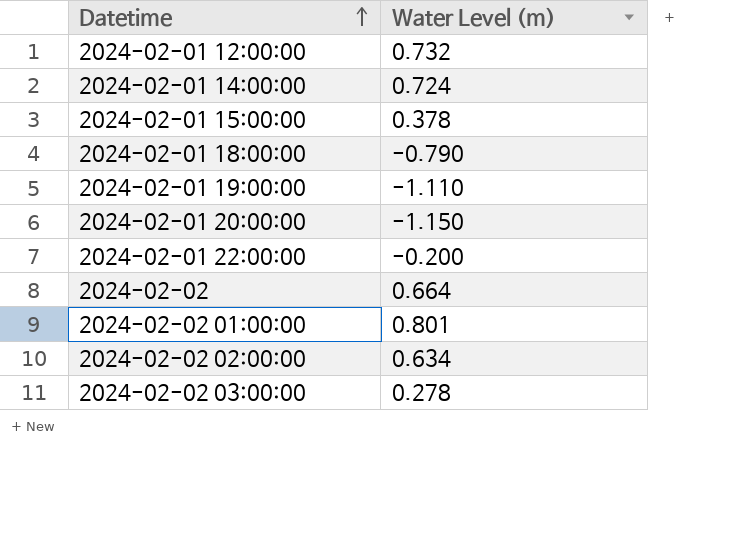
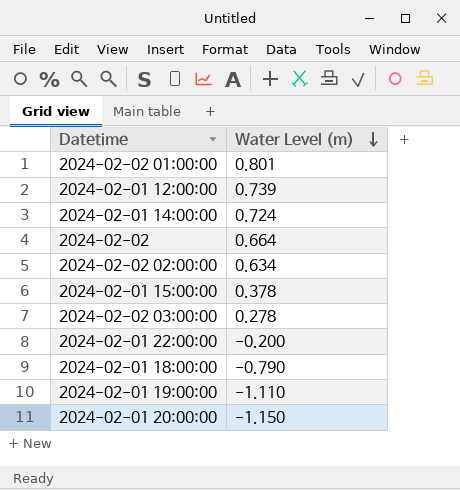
row order: Datetime ascending -> Water Level (m) descending
2024-02-01 12:00:00 | Water Level (m): 0.732 -> 0.739

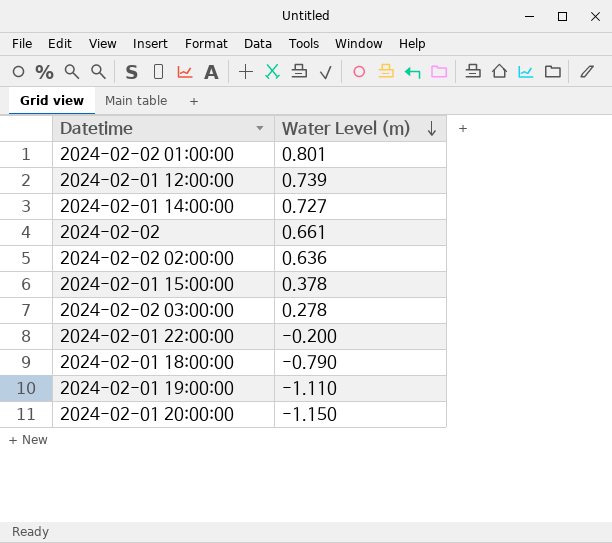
2024-02-01 14:00:00 | Water Level (m): 0.724 -> 0.727
2024-02-02 | Water Level (m): 0.664 -> 0.661
2024-02-02 02:00:00 | Water Level (m): 0.634 -> 0.636

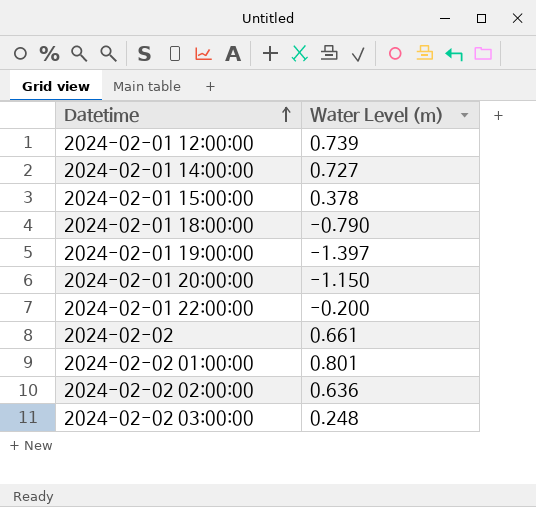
row order: Water Level (m) descending -> Datetime ascending
2024-02-01 19:00:00 | Water Level (m): -1.110 -> -1.397
2024-02-02 03:00:00 | Water Level (m): 0.278 -> 0.248

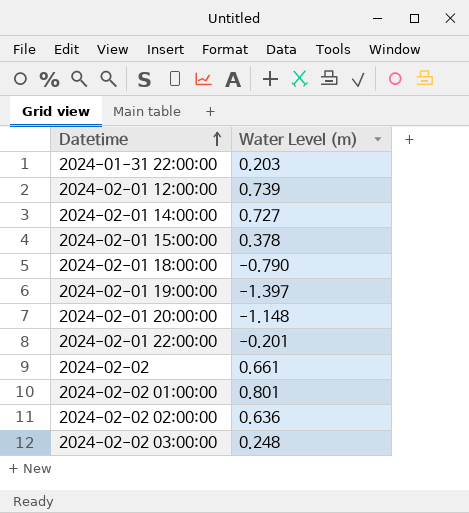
row 2024-01-31 22:00:00: none -> 0.203
2024-02-01 20:00:00 | Water Level (m): -1.150 -> -1.148
2024-02-01 22:00:00 | Water Level (m): -0.200 -> -0.201

